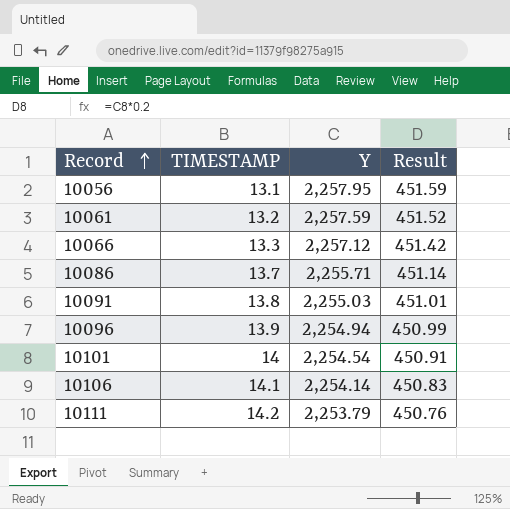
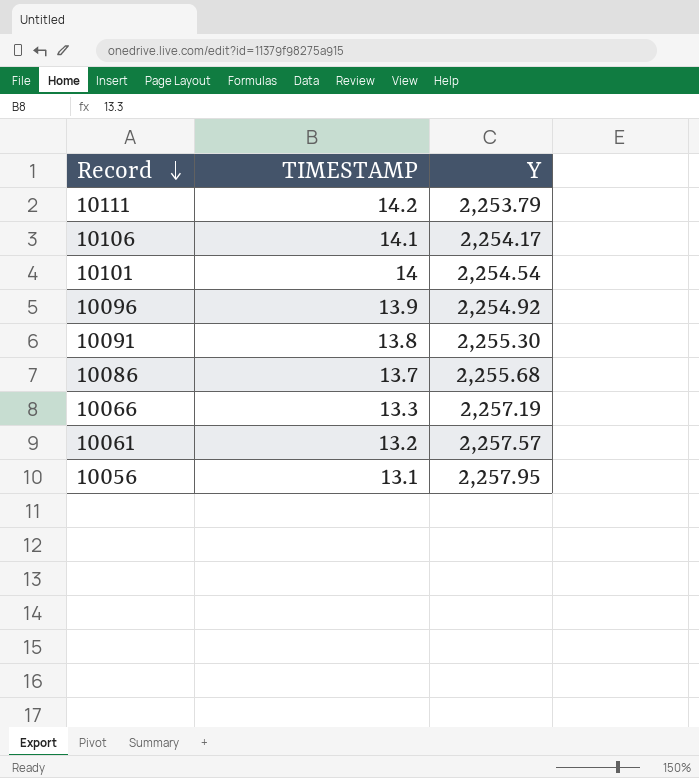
row order: Record ascending -> Record descending
column Result | formula: [Y] * 0.2 -> none
10106 | Y: 2,254.14 -> 2,254.17
10096 | Y: 2,254.94 -> 2,254.92
10091 | Y: 2,255.03 -> 2,255.30
10086 | Y: 2,255.71 -> 2,255.68
10066 | Y: 2,257.12 -> 2,257.19
10061 | Y: 2,257.59 -> 2,257.57

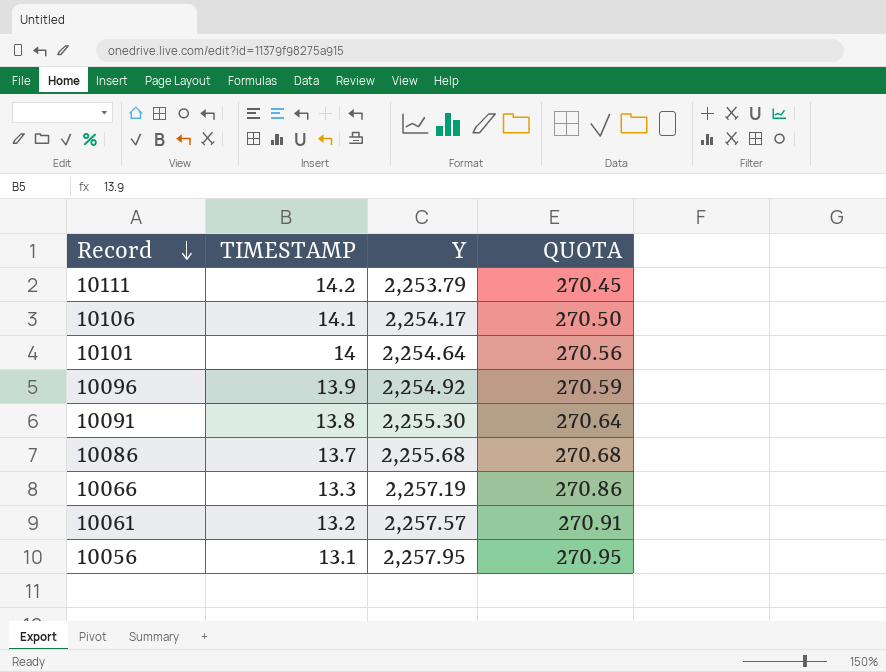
column QUOTA | formula: none -> [Y] * 0.12
10101 | Y: 2,254.54 -> 2,254.64

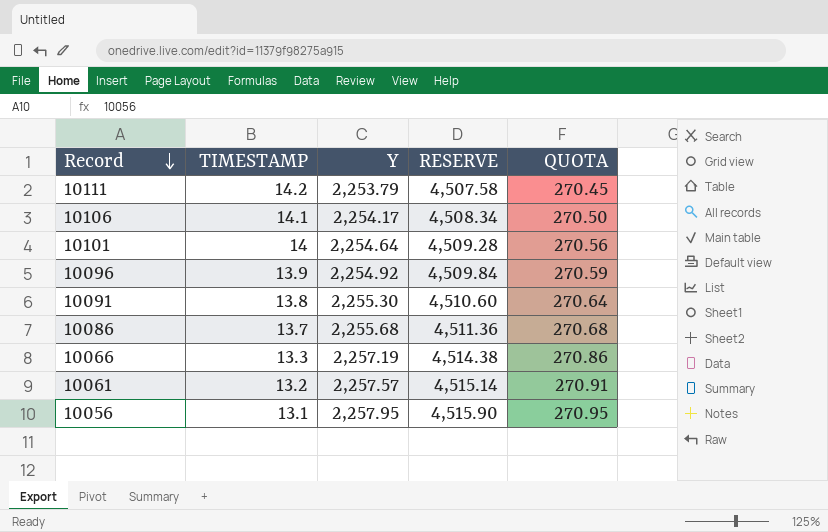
column RESERVE | formula: none -> [Y] * 2

